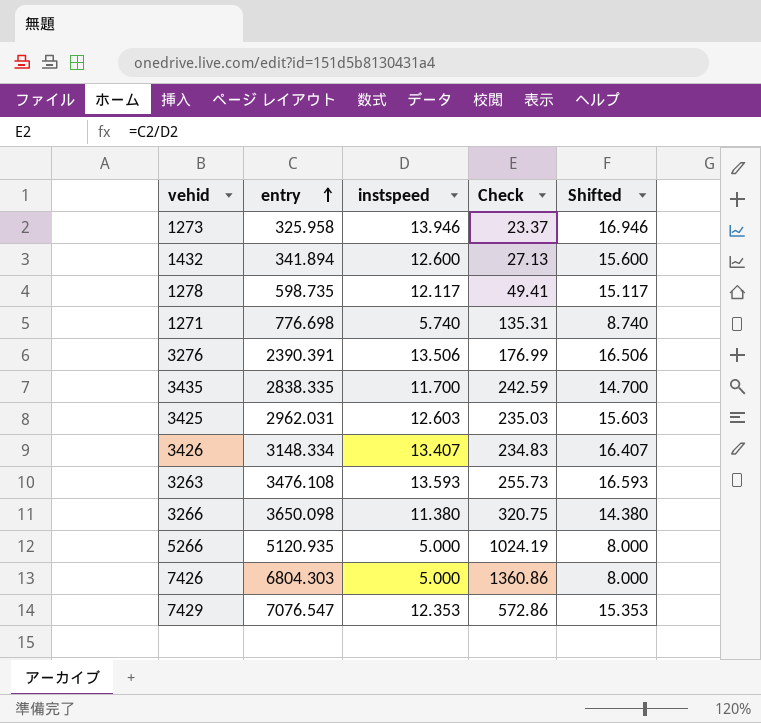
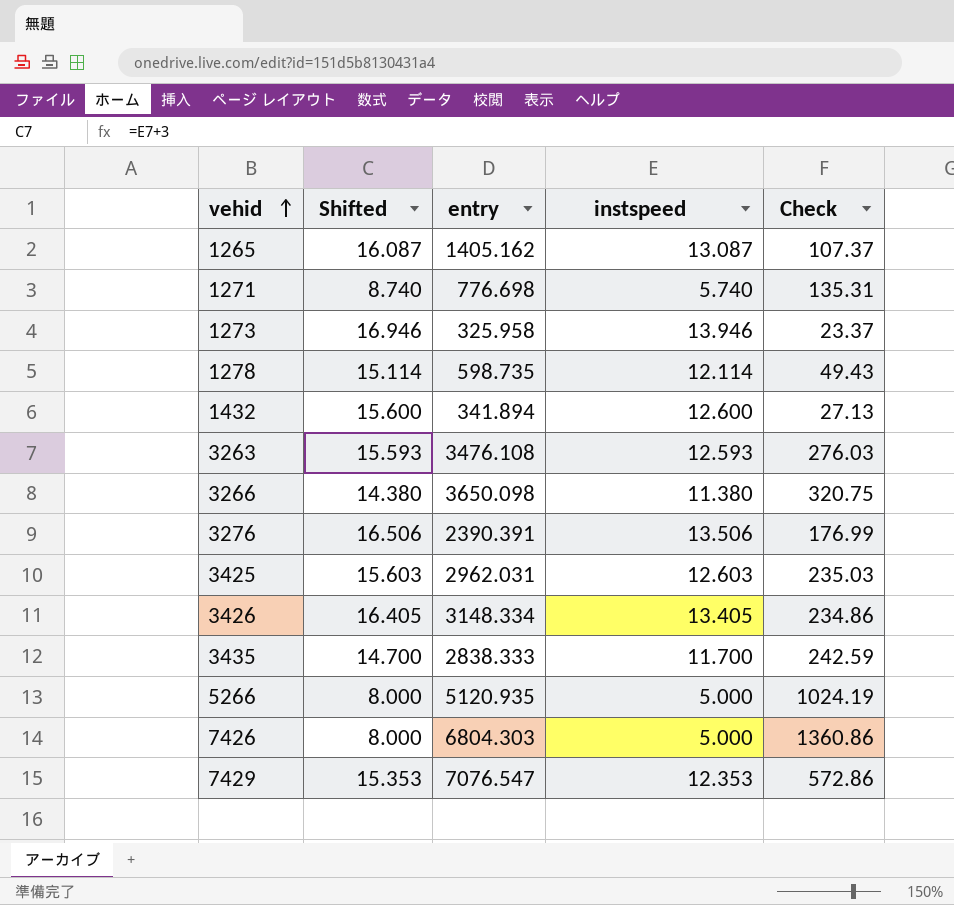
row order: entry ascending -> vehid ascending
column Shifted | position: 5 -> 2
row 1265: none -> 16.087 | 1405.162 | 13.087 | 107.37
1278 | Shifted: 15.117 -> 15.114
1278 | instspeed: 12.117 -> 12.114
1278 | Check: 49.41 -> 49.43
3263 | Shifted: 16.593 -> 15.593
3263 | instspeed: 13.593 -> 12.593
3263 | Check: 255.73 -> 276.03
3426 | Shifted: 16.407 -> 16.405
3426 | instspeed: 13.407 -> 13.405
3426 | Check: 234.83 -> 234.86
3435 | entry: 2838.335 -> 2838.333

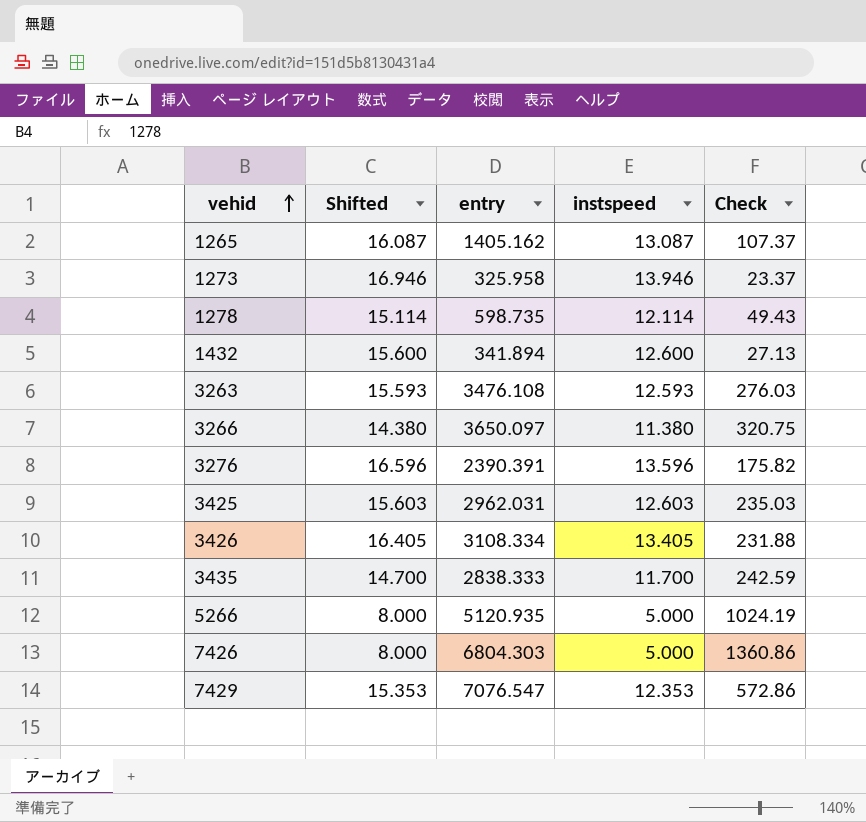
row 1271: 8.740 | 776.698 | 5.740 | 135.31 -> none
3266 | entry: 3650.098 -> 3650.097
3276 | Shifted: 16.506 -> 16.596
3276 | instspeed: 13.506 -> 13.596
3276 | Check: 176.99 -> 175.82
3426 | entry: 3148.334 -> 3108.334
3426 | Check: 234.86 -> 231.88

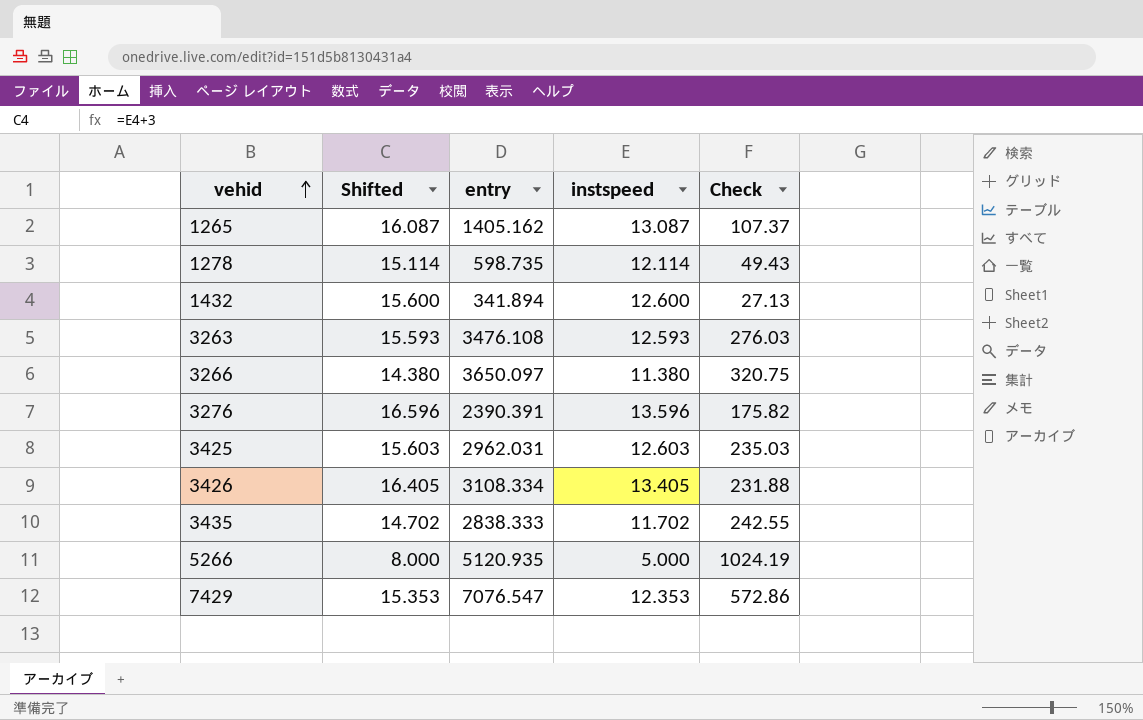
row 1273: 16.946 | 325.958 | 13.946 | 23.37 -> none
row 7426: 8.000 | 6804.303 | 5.000 | 1360.86 -> none
3435 | Shifted: 14.700 -> 14.702
3435 | instspeed: 11.700 -> 11.702
3435 | Check: 242.59 -> 242.55

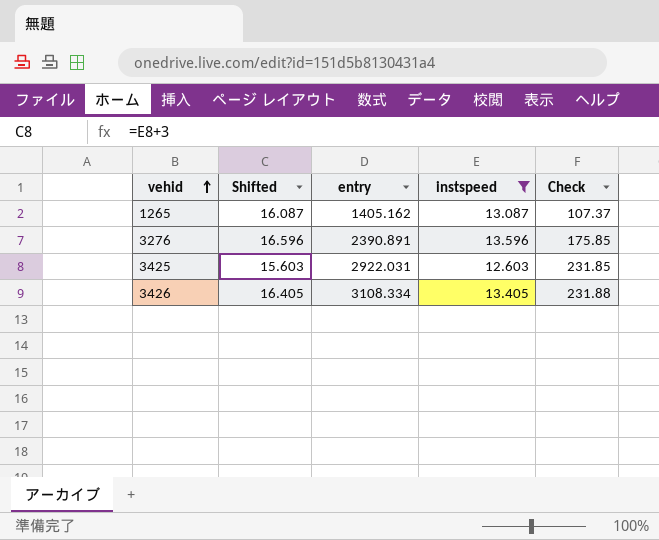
filter: none -> instspeed >= 12.603
3276 | entry: 2390.391 -> 2390.891
3276 | Check: 175.82 -> 175.85
3425 | entry: 2962.031 -> 2922.031
3425 | Check: 235.03 -> 231.85

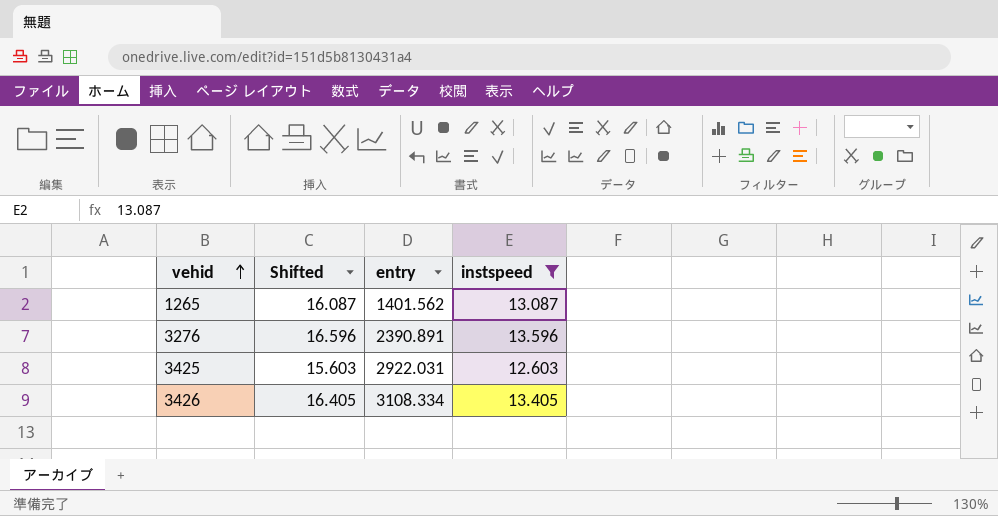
column Check | formula: [entry] / [instspeed] -> none
1265 | entry: 1405.162 -> 1401.562

